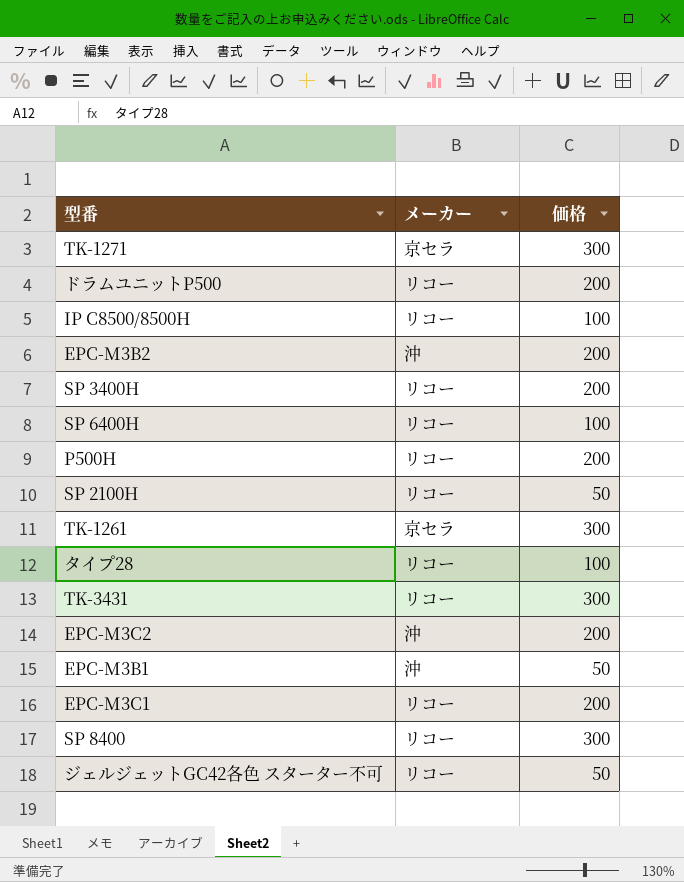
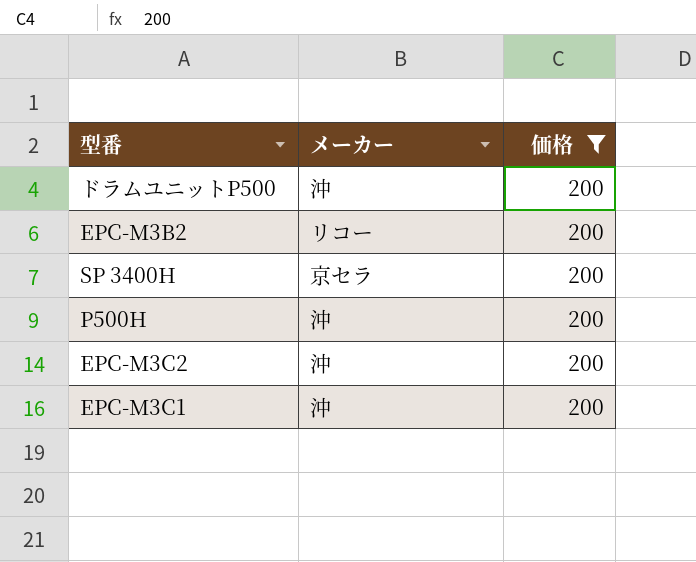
filter: none -> 価格 = 200
ドラムユニットP500 | メーカー: リコー -> 沖
EPC-M3B2 | メーカー: 沖 -> リコー
SP 3400H | メーカー: リコー -> 京セラ
P500H | メーカー: リコー -> 沖
EPC-M3C1 | メーカー: リコー -> 沖

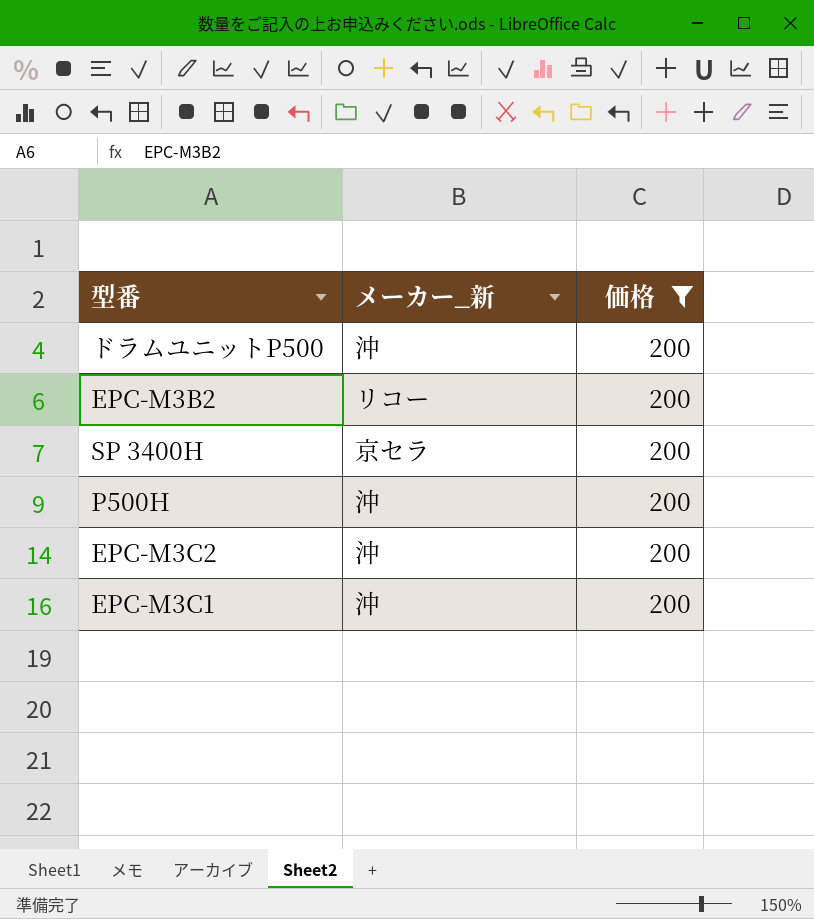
column name: メーカー -> メーカー_新

